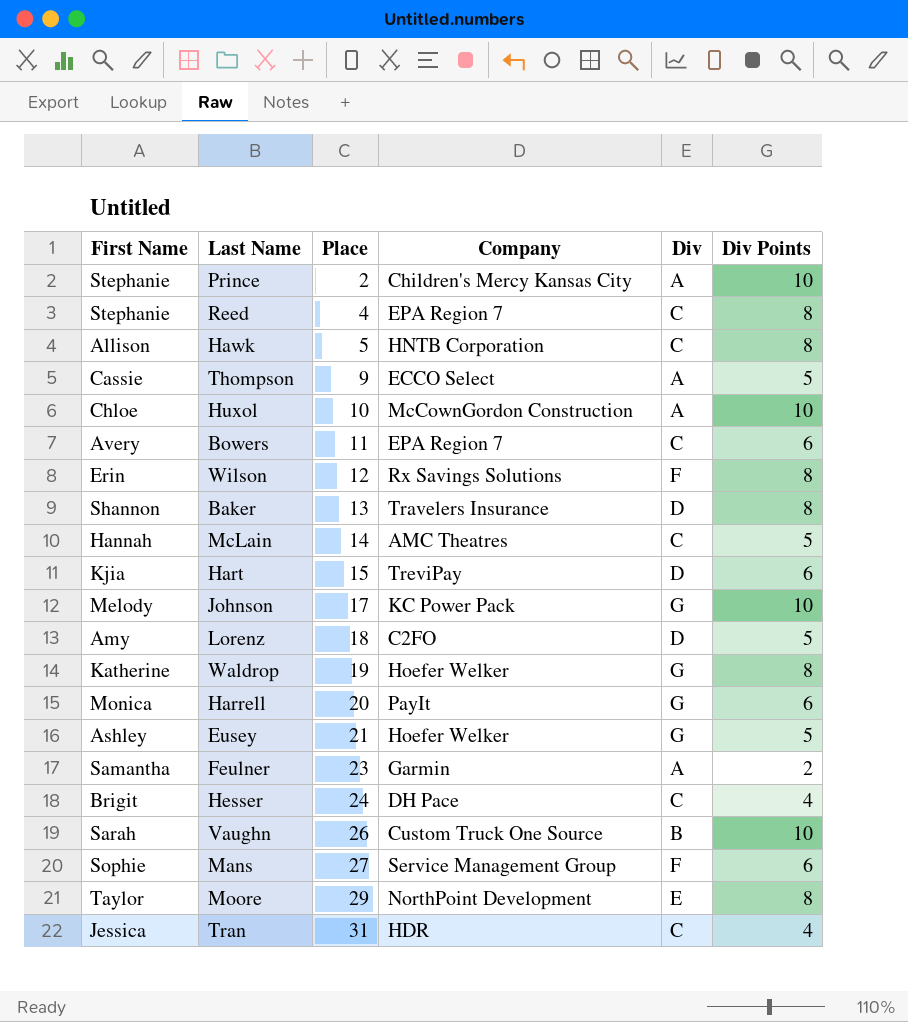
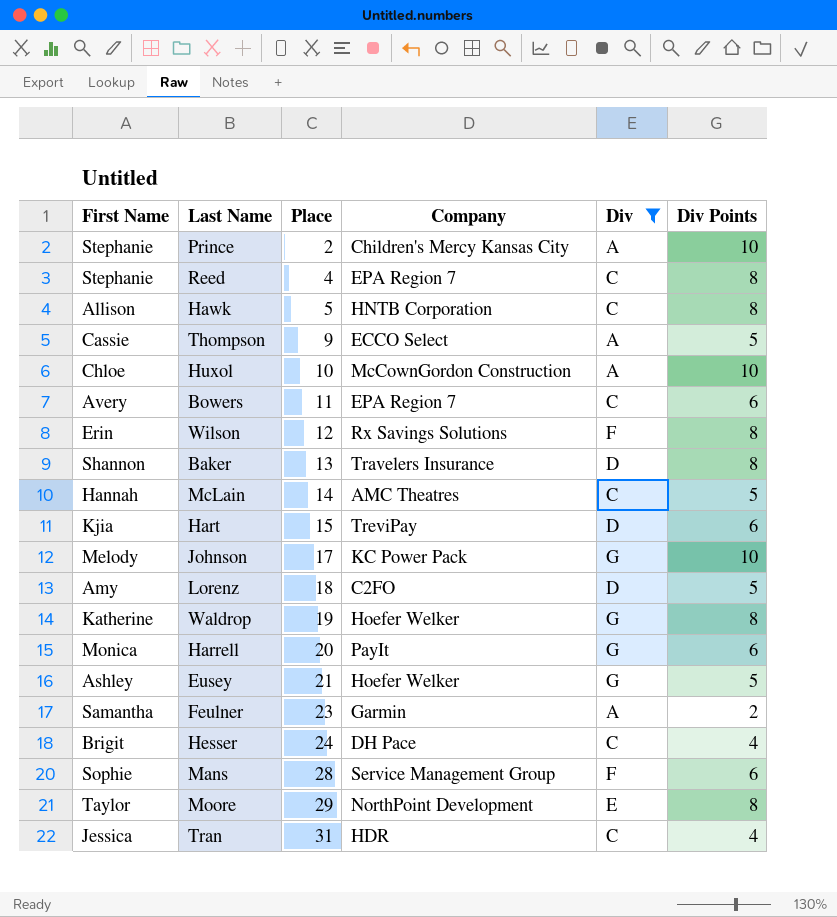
filter: none -> Div != B
Mans | Place: 27 -> 28

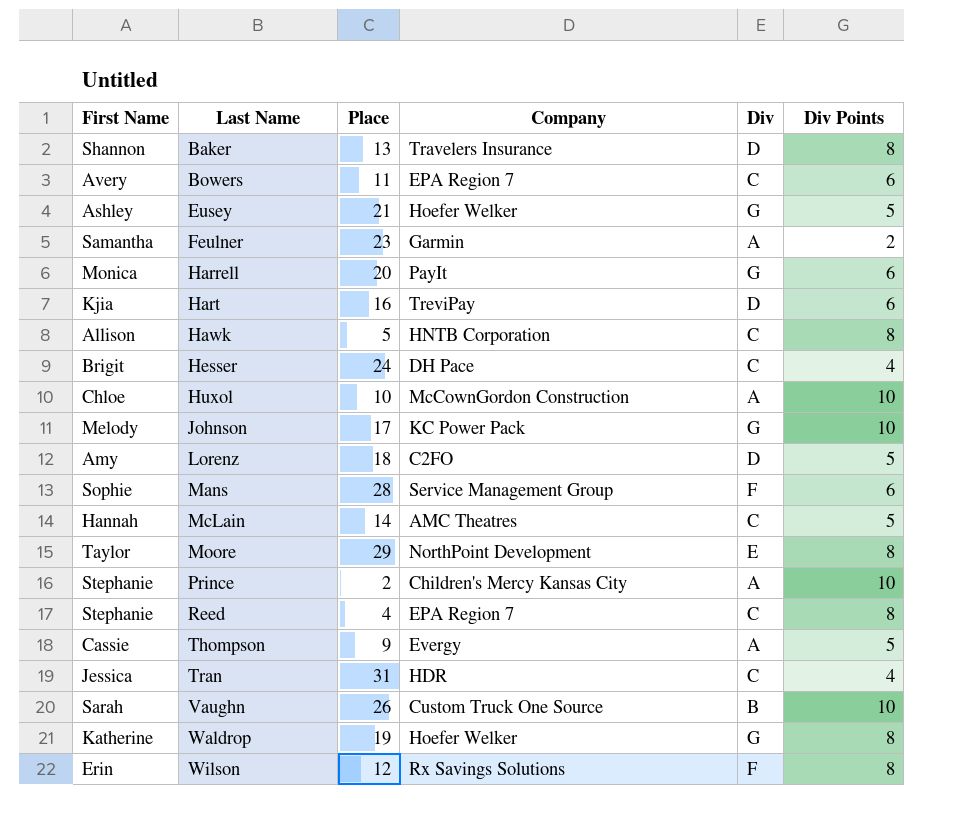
filter: Div != B -> none
row order: Place ascending -> Last Name ascending
Hart | Place: 15 -> 16
Thompson | Company: ECCO Select -> Evergy

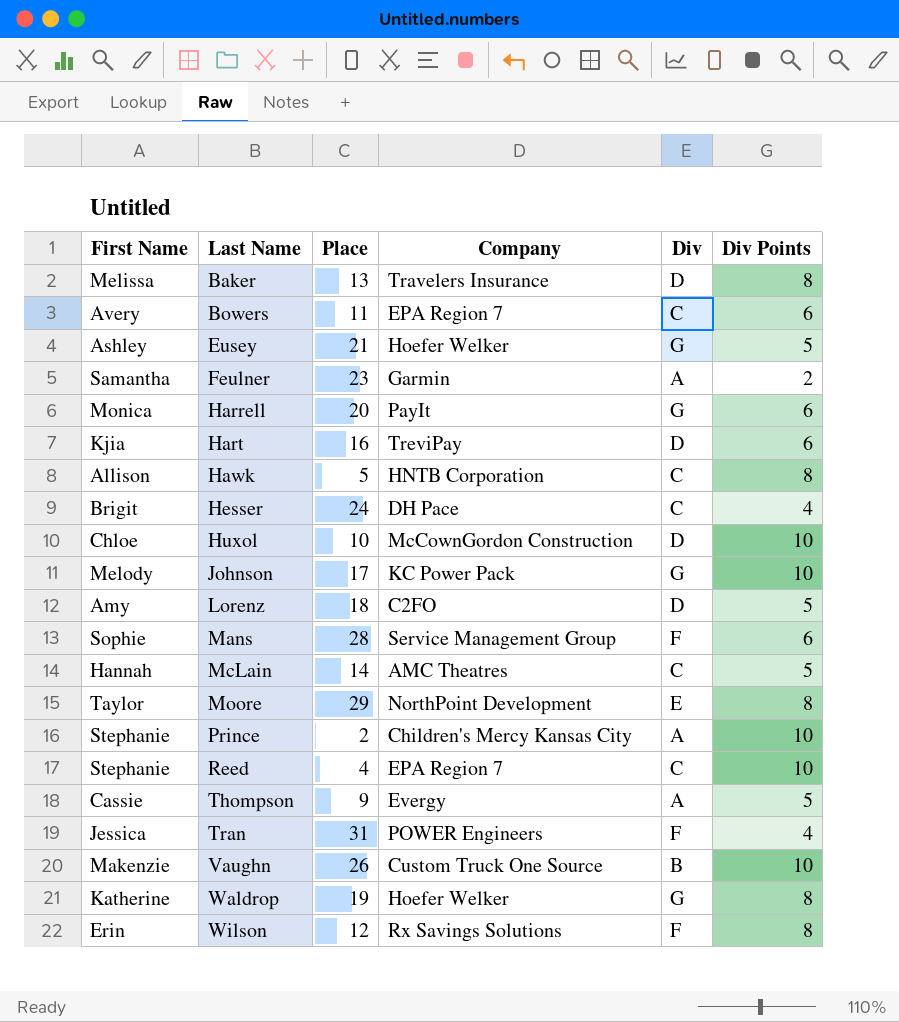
Baker | First Name: Shannon -> Melissa
Huxol | Div: A -> D
Reed | Div Points: 8 -> 10
Tran | Company: HDR -> POWER Engineers
Tran | Div: C -> F
Vaughn | First Name: Sarah -> Makenzie

